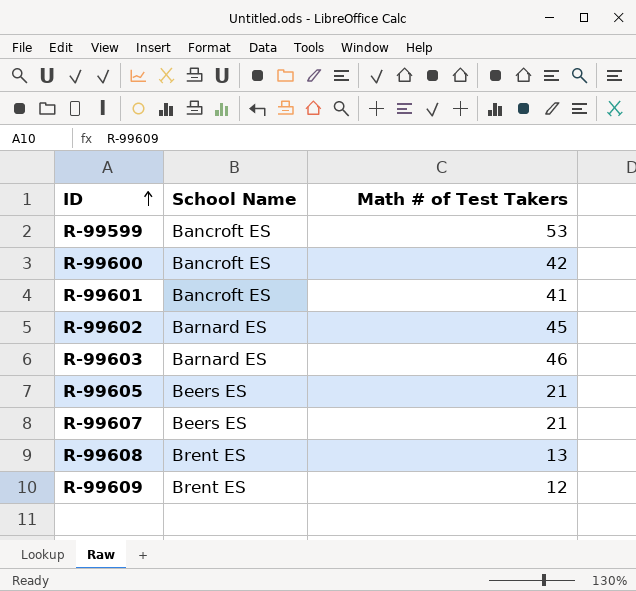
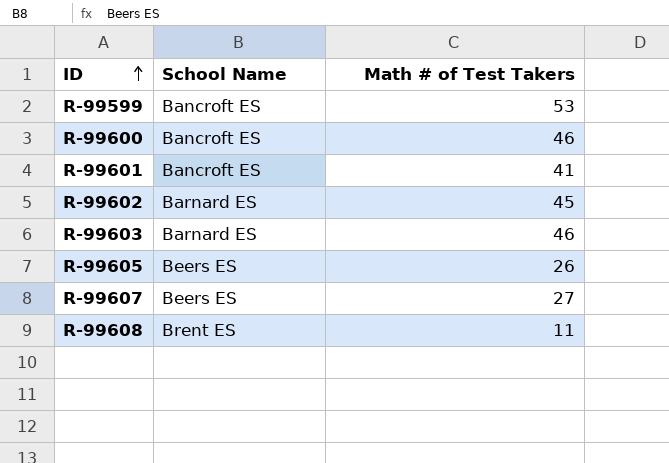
row R-99609: Brent ES | 12 -> none
R-99600 | Math # of Test Takers: 42 -> 46
R-99605 | Math # of Test Takers: 21 -> 26
R-99607 | Math # of Test Takers: 21 -> 27
R-99608 | Math # of Test Takers: 13 -> 11

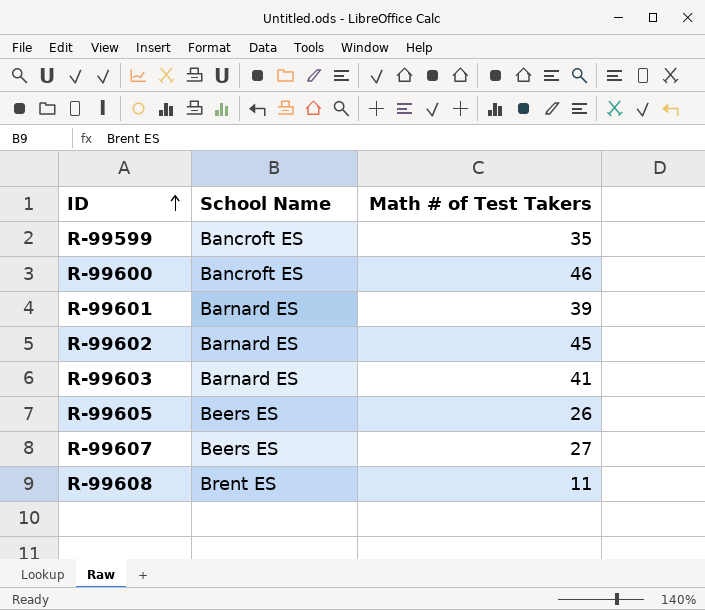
R-99599 | Math # of Test Takers: 53 -> 35
R-99601 | School Name: Bancroft ES -> Barnard ES
R-99601 | Math # of Test Takers: 41 -> 39
R-99603 | Math # of Test Takers: 46 -> 41

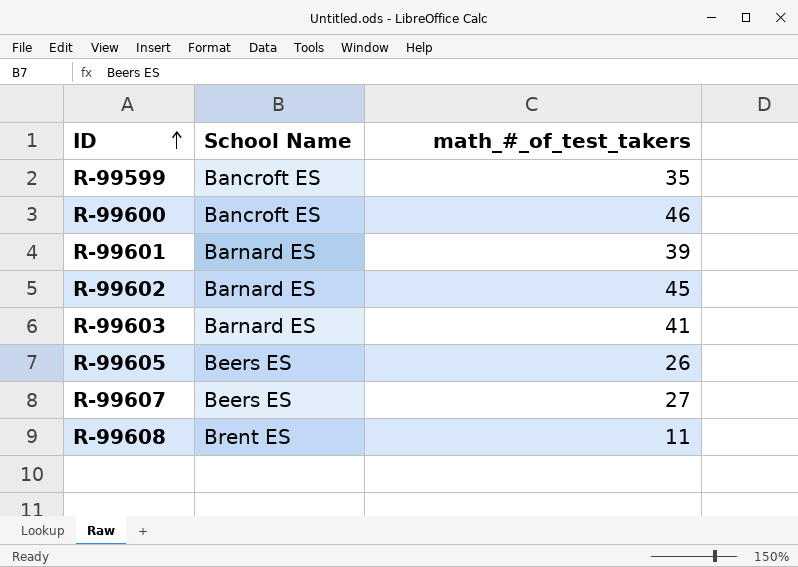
column name: Math # of Test Takers -> math_#_of_test_takers

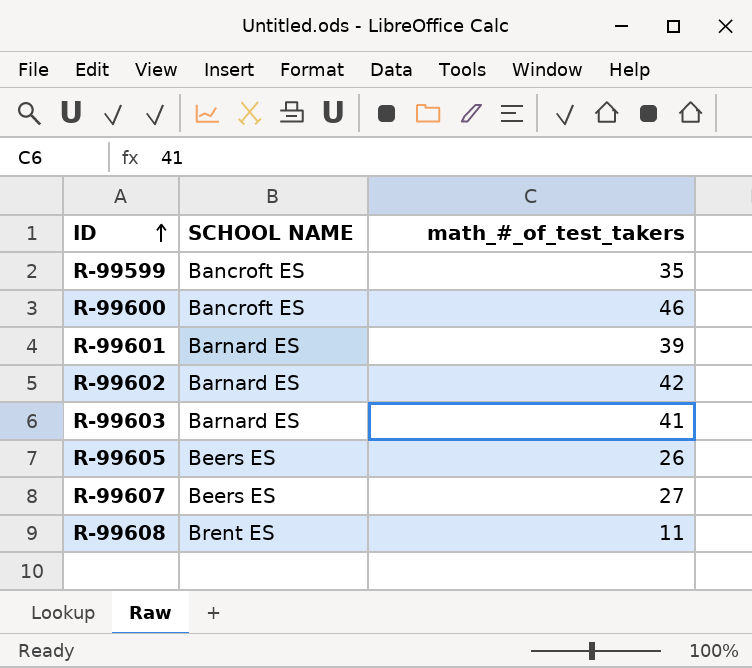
column name: School Name -> SCHOOL NAME
R-99602 | math_#_of_test_takers: 45 -> 42

